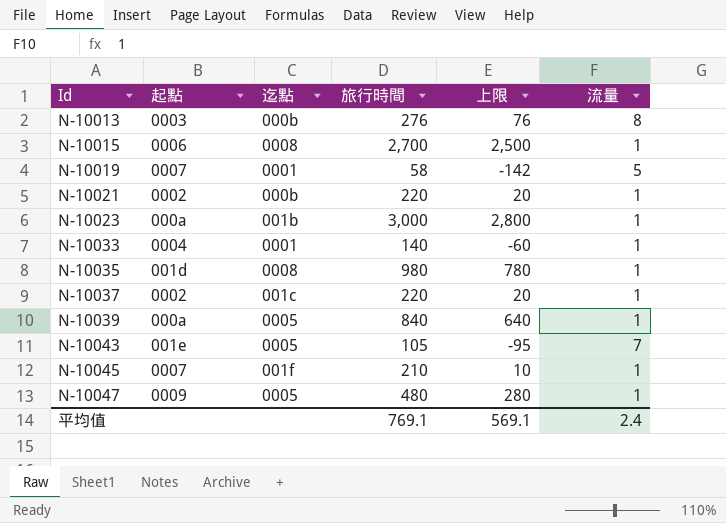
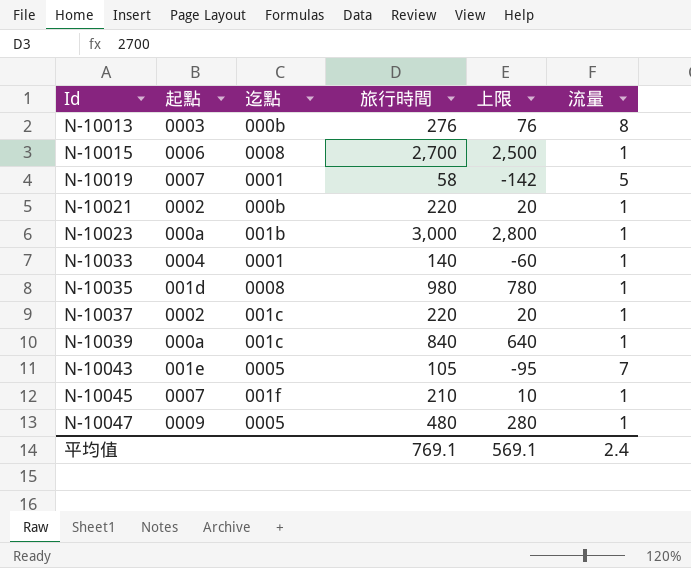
N-10039 | 迄點: 0005 -> 001c

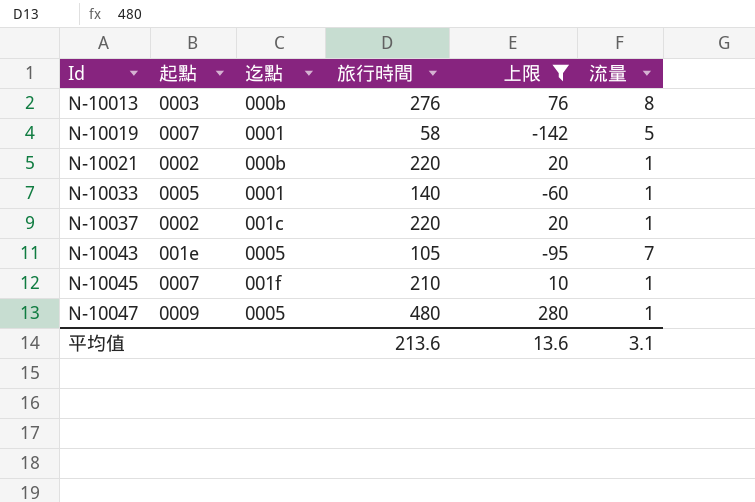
filter: none -> 上限 <= 280
N-10033 | 起點: 0004 -> 0005
平均值 | 旅行時間: 769.1 -> 213.6
平均值 | 上限: 569.1 -> 13.6
平均值 | 流量: 2.4 -> 3.1

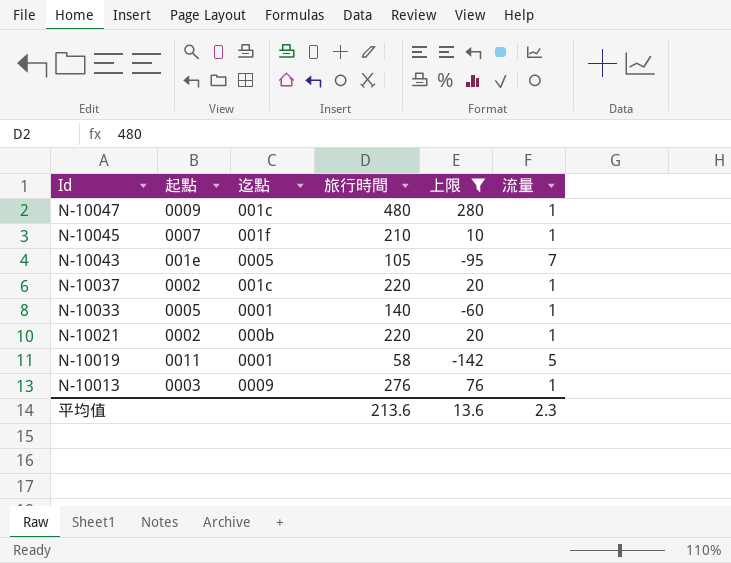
row order: Id ascending -> Id descending
N-10047 | 迄點: 0005 -> 001c
N-10019 | 起點: 0007 -> 0011
N-10013 | 迄點: 000b -> 0009
N-10013 | 流量: 8 -> 1
平均值 | 流量: 3.1 -> 2.3

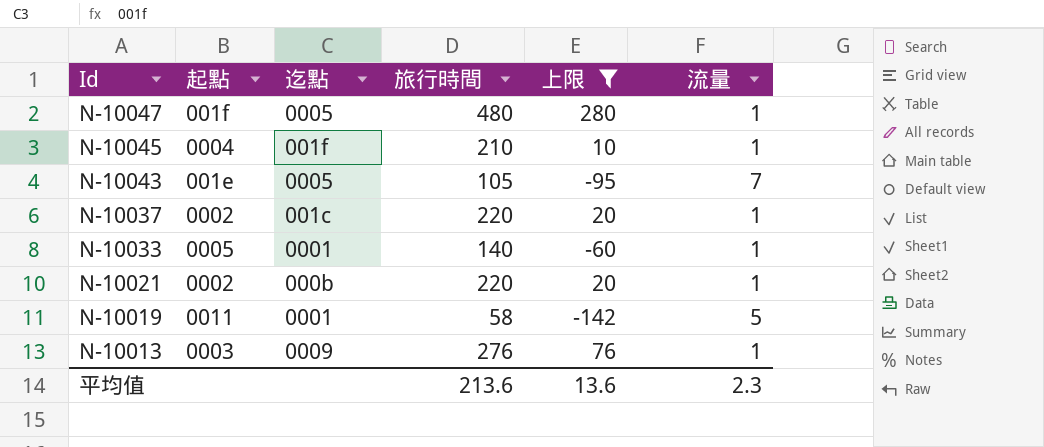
N-10047 | 起點: 0009 -> 001f
N-10047 | 迄點: 001c -> 0005
N-10045 | 起點: 0007 -> 0004

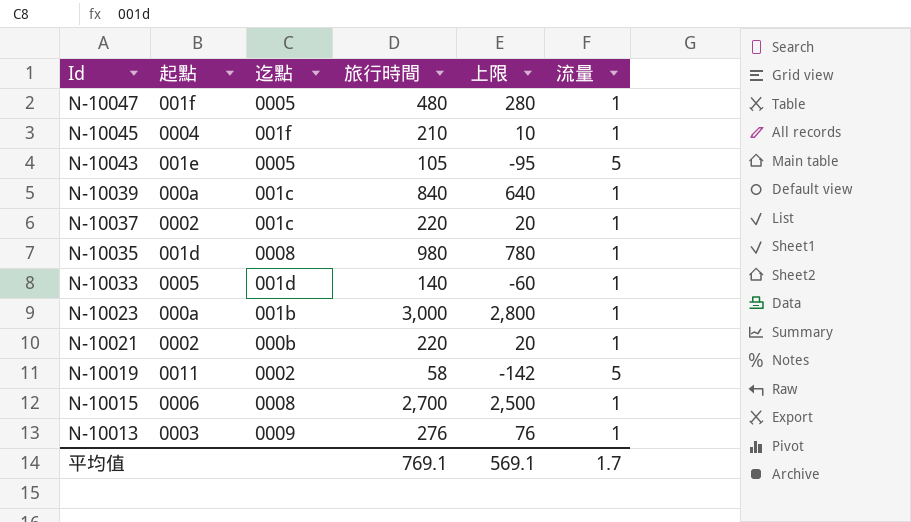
filter: 上限 <= 280 -> none
N-10043 | 流量: 7 -> 5
N-10033 | 迄點: 0001 -> 001d
N-10019 | 迄點: 0001 -> 0002
平均值 | 旅行時間: 213.6 -> 769.1
平均值 | 上限: 13.6 -> 569.1
平均值 | 流量: 2.3 -> 1.7

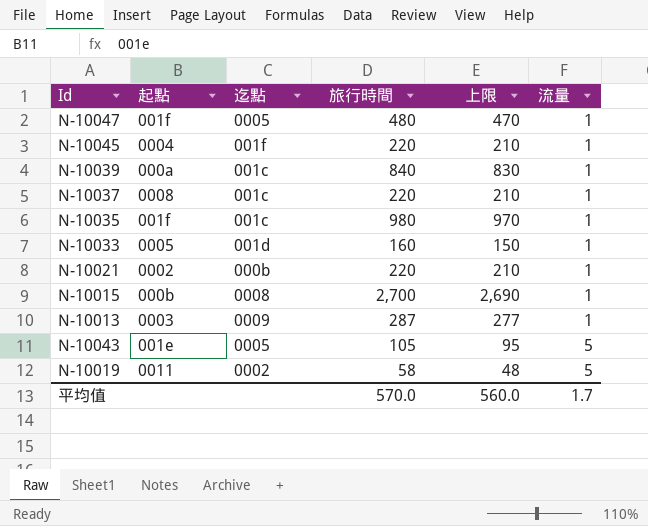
row order: Id descending -> 流量 ascending
column 上限 | formula: [旅行時間] - 200 -> [旅行時間] - 10
row N-10023: 000a | 001b | 3,000 | 2,800 | 1 -> none
N-10045 | 旅行時間: 210 -> 220
N-10037 | 起點: 0002 -> 0008
N-10035 | 起點: 001d -> 001f
N-10035 | 迄點: 0008 -> 001c
N-10033 | 旅行時間: 140 -> 160
N-10015 | 起點: 0006 -> 000b
N-10013 | 旅行時間: 276 -> 287
平均值 | 旅行時間: 769.1 -> 570.0
平均值 | 上限: 569.1 -> 560.0

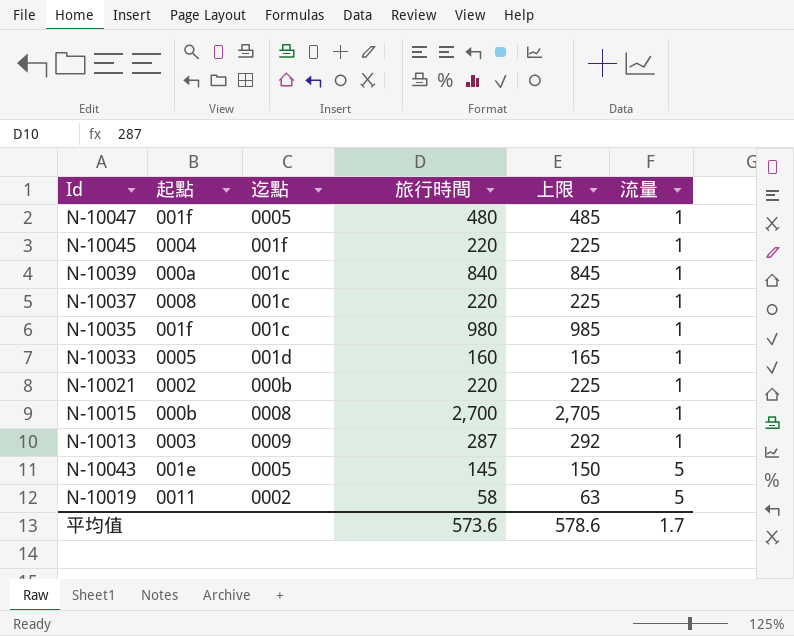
column 上限 | formula: [旅行時間] - 10 -> [旅行時間] + 5
N-10043 | 旅行時間: 105 -> 145
平均值 | 旅行時間: 570.0 -> 573.6
平均值 | 上限: 560.0 -> 578.6

